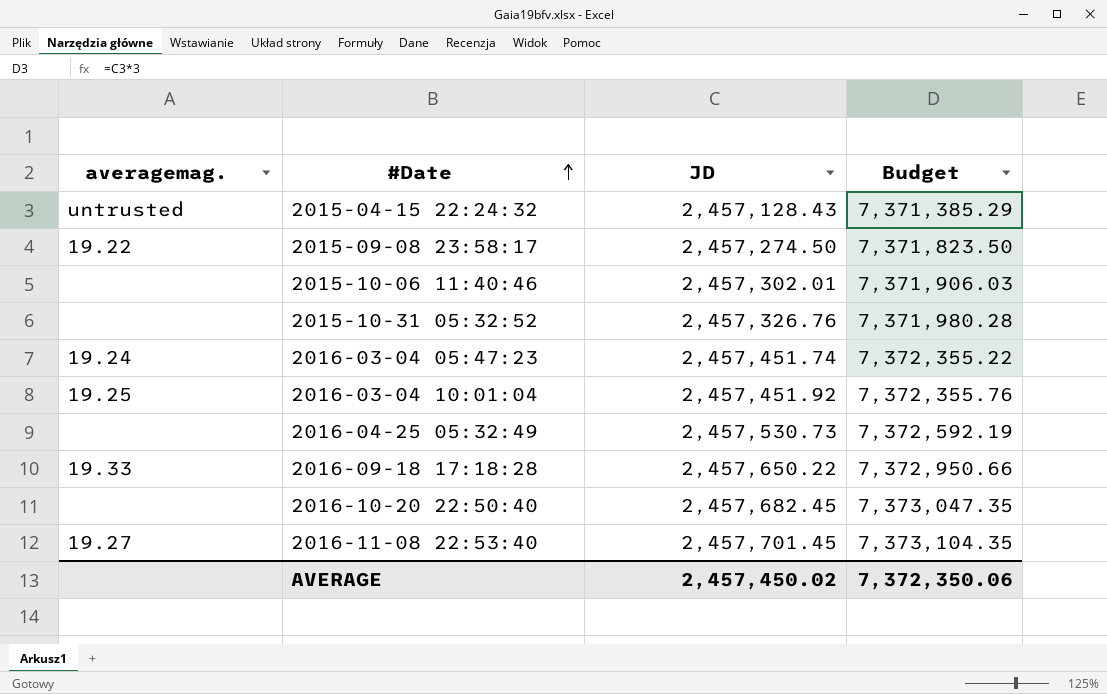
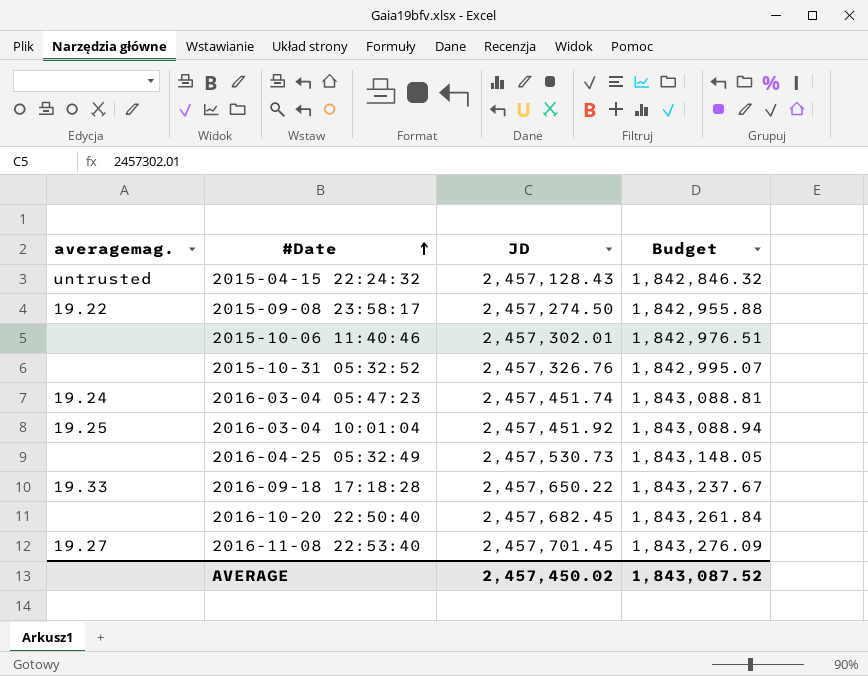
column Budget | formula: [JD] * 3 -> [JD] * 0.75
AVERAGE | Budget: 7,372,350.06 -> 1,843,087.52

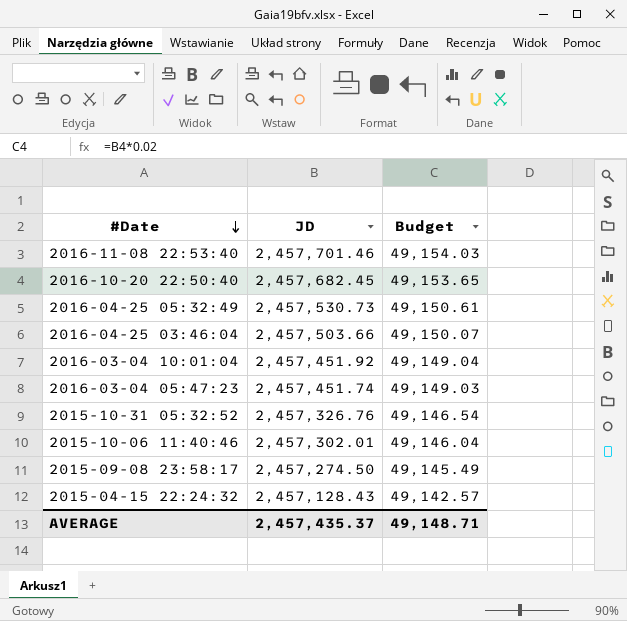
row order: #Date ascending -> #Date descending
column averagemag. | position: 1 -> none
column Budget | formula: [JD] * 0.75 -> [JD] * 0.02
row 2016-09-18 17:18:28: 19.33 | 2,457,650.22 | 1,843,237.67 -> none
2016-11-08 22:53:40 | JD: 2,457,701.45 -> 2,457,701.46
row 2016-04-25 03:46:04: none -> 2,457,503.66 | 49,150.07
AVERAGE | JD: 2,457,450.02 -> 2,457,435.37
AVERAGE | Budget: 1,843,087.52 -> 49,148.71

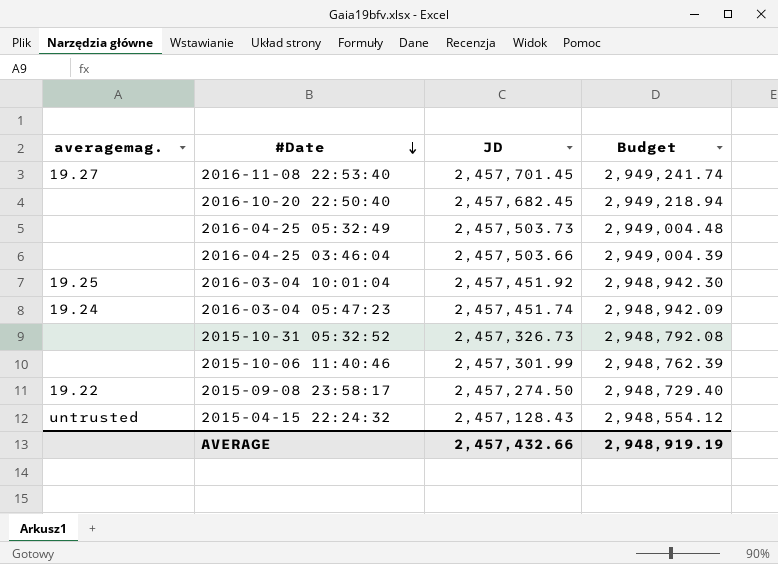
column averagemag. | position: none -> 1
column Budget | formula: [JD] * 0.02 -> [JD] * 1.2
2016-11-08 22:53:40 | JD: 2,457,701.46 -> 2,457,701.45
2016-04-25 05:32:49 | JD: 2,457,530.73 -> 2,457,503.73
2015-10-31 05:32:52 | JD: 2,457,326.76 -> 2,457,326.73
2015-10-06 11:40:46 | JD: 2,457,302.01 -> 2,457,301.99
AVERAGE | JD: 2,457,435.37 -> 2,457,432.66
AVERAGE | Budget: 49,148.71 -> 2,948,919.19

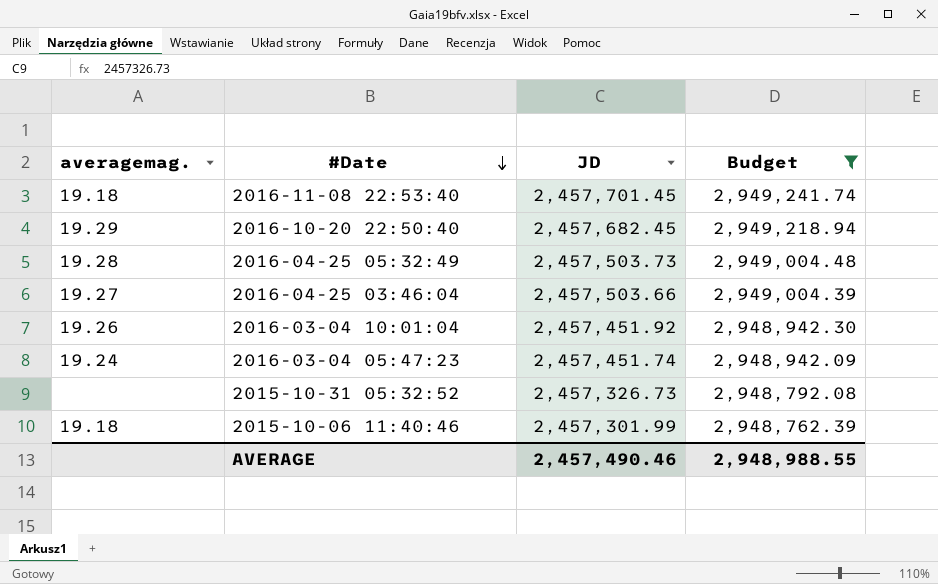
filter: none -> Budget >= 2,948,762.39
2016-11-08 22:53:40 | averagemag.: 19.27 -> 19.18
2016-10-20 22:50:40 | averagemag.: none -> 19.29
2016-04-25 05:32:49 | averagemag.: none -> 19.28
2016-04-25 03:46:04 | averagemag.: none -> 19.27
2016-03-04 10:01:04 | averagemag.: 19.25 -> 19.26
2015-10-06 11:40:46 | averagemag.: none -> 19.18
AVERAGE | JD: 2,457,432.66 -> 2,457,490.46
AVERAGE | Budget: 2,948,919.19 -> 2,948,988.55

